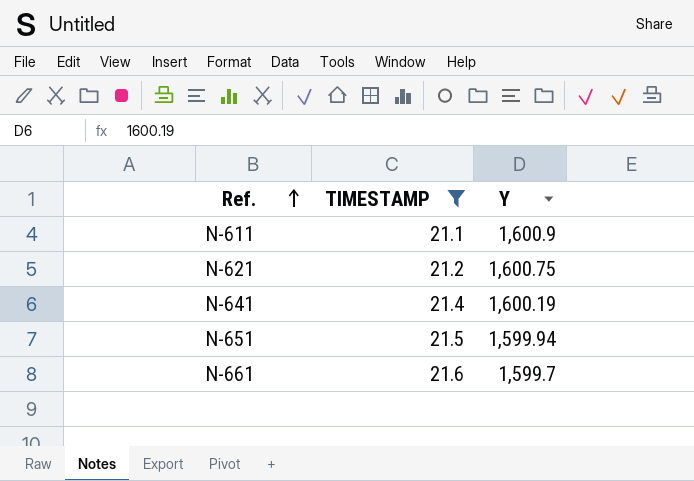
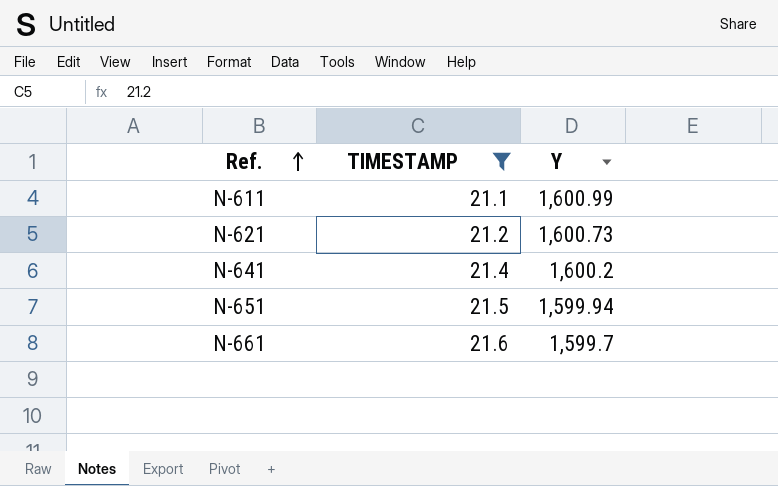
N-611 | Y: 1,600.9 -> 1,600.99
N-621 | Y: 1,600.75 -> 1,600.73
N-641 | Y: 1,600.19 -> 1,600.2

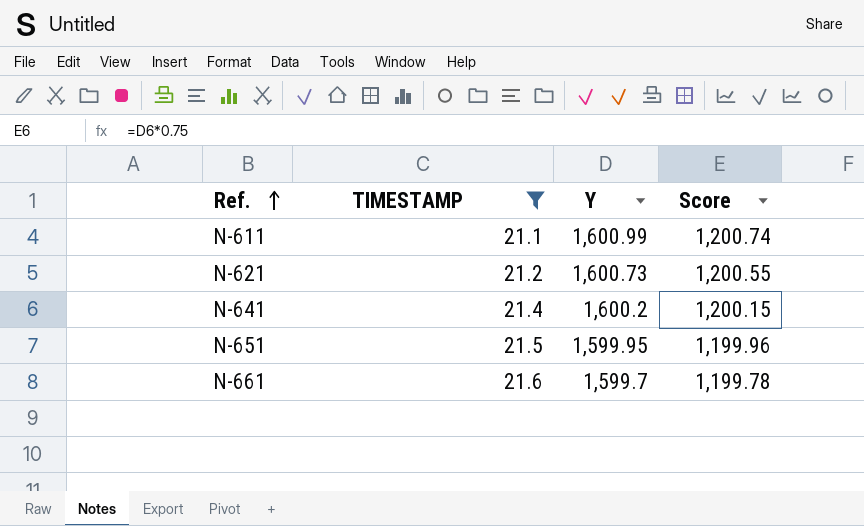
column Score | formula: none -> [Y] * 0.75
N-651 | Y: 1,599.94 -> 1,599.95

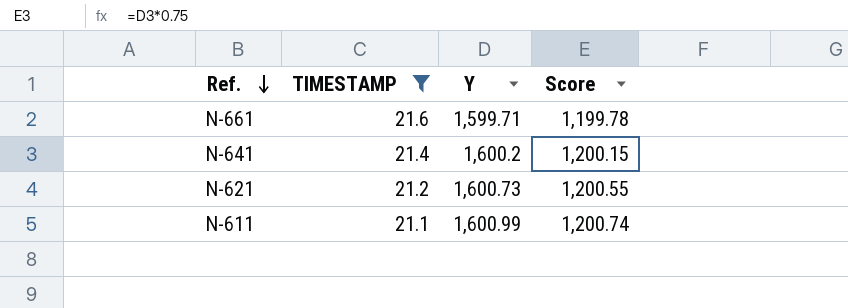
row order: Ref. ascending -> Ref. descending
row N-651: 21.5 | 1,599.95 | 1,199.96 -> none
N-661 | Y: 1,599.7 -> 1,599.71

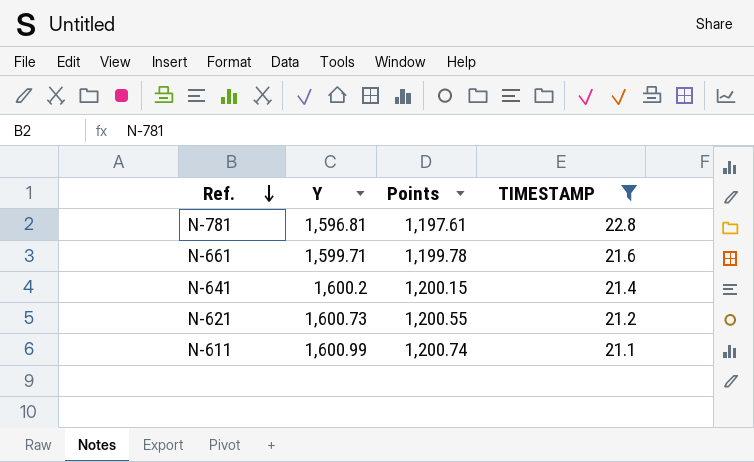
column name: Score -> Points
column TIMESTAMP | position: 2 -> 4
row N-781: none -> 1,596.81 | 1,197.61 | 22.8

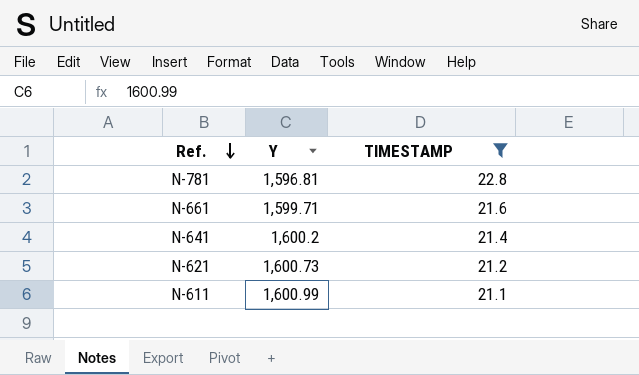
column Points | formula: [Y] * 0.75 -> none

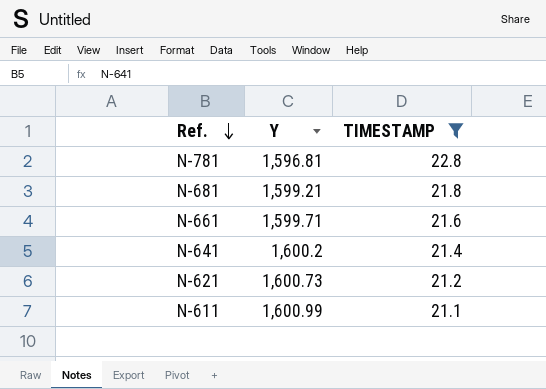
row N-681: none -> 1,599.21 | 21.8

